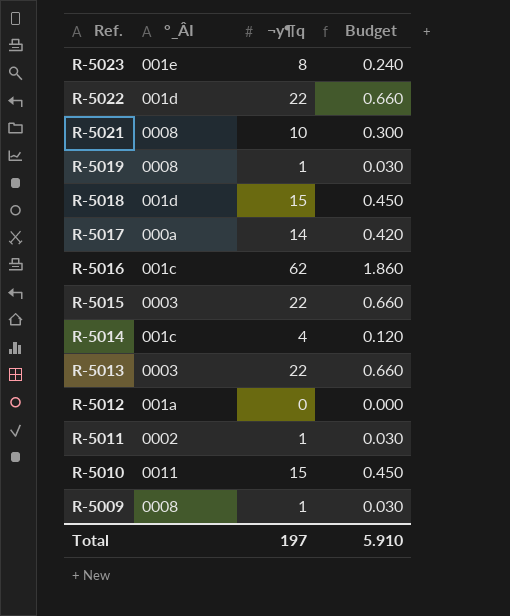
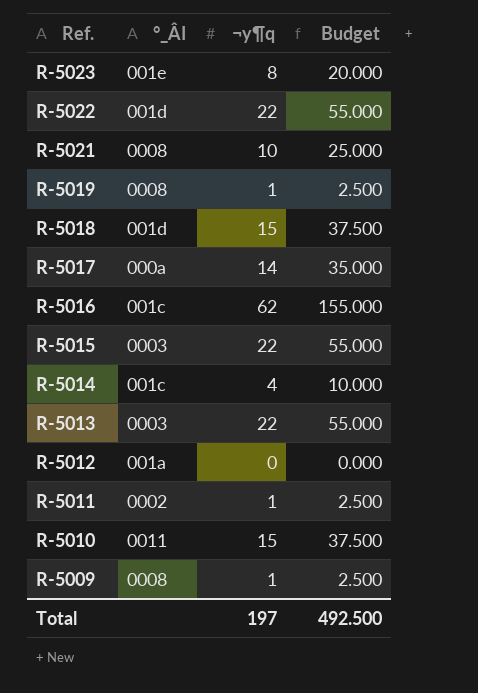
column Budget | formula: [¬y¶q] * 0.03 -> [¬y¶q] * 2.5
Total | Budget: 5.910 -> 492.500

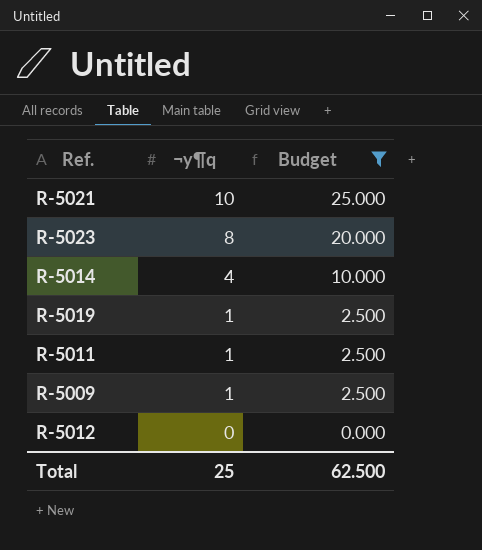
filter: none -> Budget <= 25.000
row order: Ref. descending -> ¬y¶q descending
column °_ÂI | position: 2 -> none
Total | ¬y¶q: 197 -> 25
Total | Budget: 492.500 -> 62.500

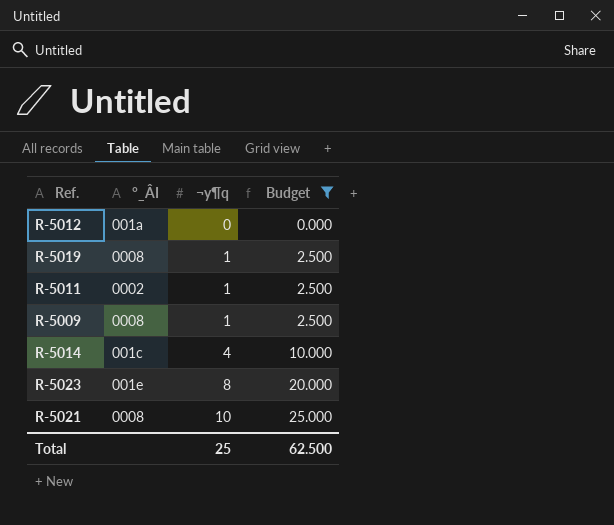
row order: ¬y¶q descending -> ¬y¶q ascending
column °_ÂI | position: none -> 2

